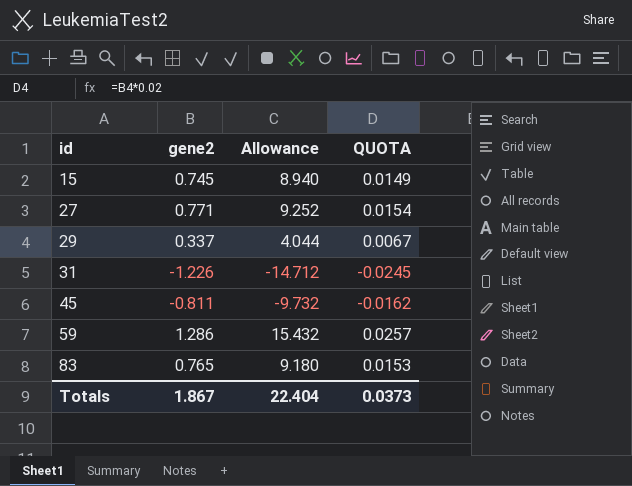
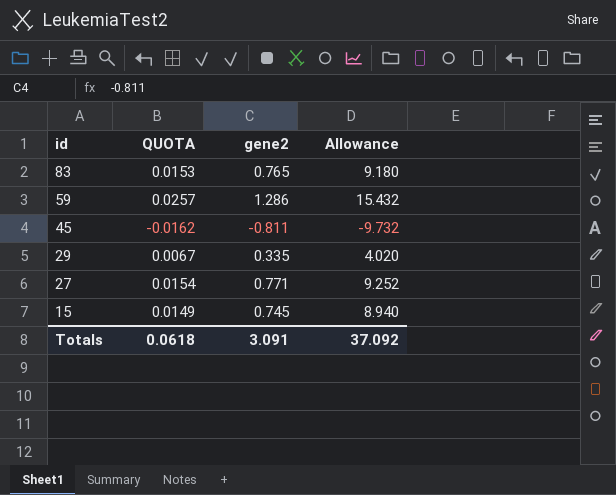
row order: id ascending -> id descending
column QUOTA | position: 4 -> 2
row 31: -1.226 | -14.712 | -0.0245 -> none
29 | gene2: 0.337 -> 0.335
29 | Allowance: 4.044 -> 4.020
Totals | QUOTA: 0.0373 -> 0.0618
Totals | gene2: 1.867 -> 3.091
Totals | Allowance: 22.404 -> 37.092

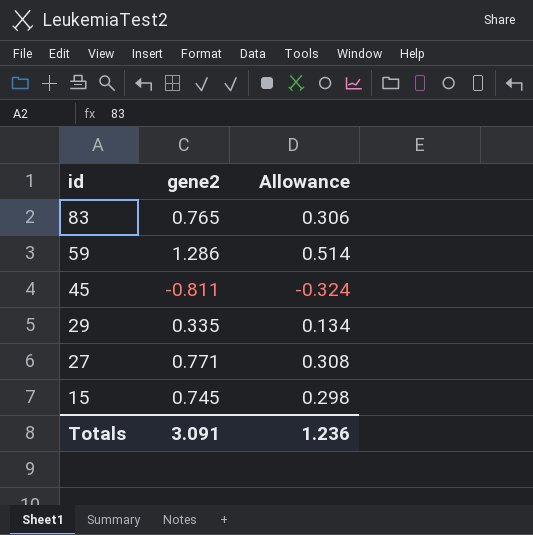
column QUOTA | formula: [gene2] * 0.02 -> none
column Allowance | formula: [gene2] * 12 -> [gene2] * 0.4
Totals | Allowance: 37.092 -> 1.236

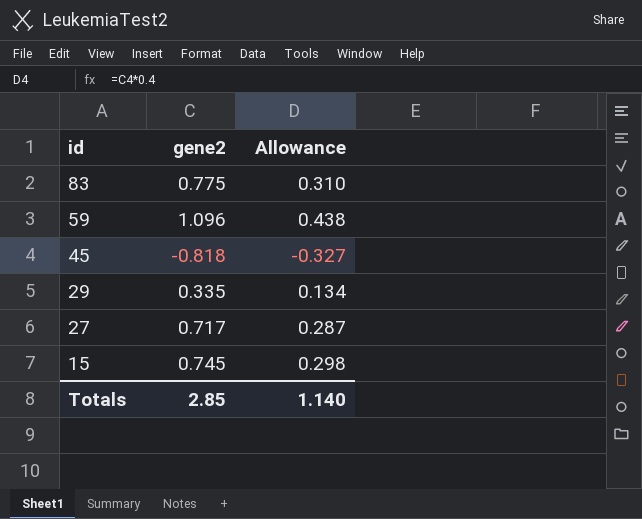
83 | gene2: 0.765 -> 0.775
83 | Allowance: 0.306 -> 0.310
59 | gene2: 1.286 -> 1.096
59 | Allowance: 0.514 -> 0.438
45 | gene2: -0.811 -> -0.818
45 | Allowance: -0.324 -> -0.327
27 | gene2: 0.771 -> 0.717
27 | Allowance: 0.308 -> 0.287
Totals | gene2: 3.091 -> 2.85
Totals | Allowance: 1.236 -> 1.140

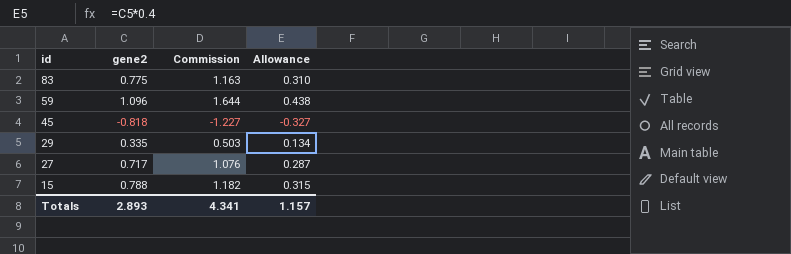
column Commission | formula: none -> [gene2] * 1.5
15 | gene2: 0.745 -> 0.788
15 | Allowance: 0.298 -> 0.315
Totals | gene2: 2.85 -> 2.893
Totals | Allowance: 1.140 -> 1.157

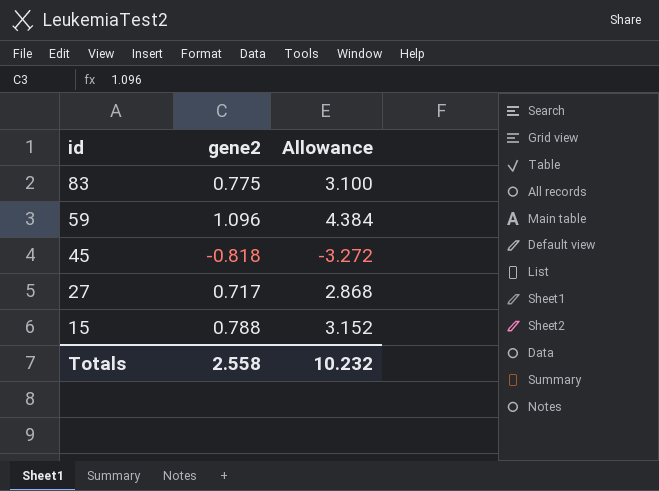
column Commission | formula: [gene2] * 1.5 -> none
column Allowance | formula: [gene2] * 0.4 -> [gene2] * 4
row 29: 0.335 | 0.503 | 0.134 -> none
Totals | gene2: 2.893 -> 2.558
Totals | Allowance: 1.157 -> 10.232

